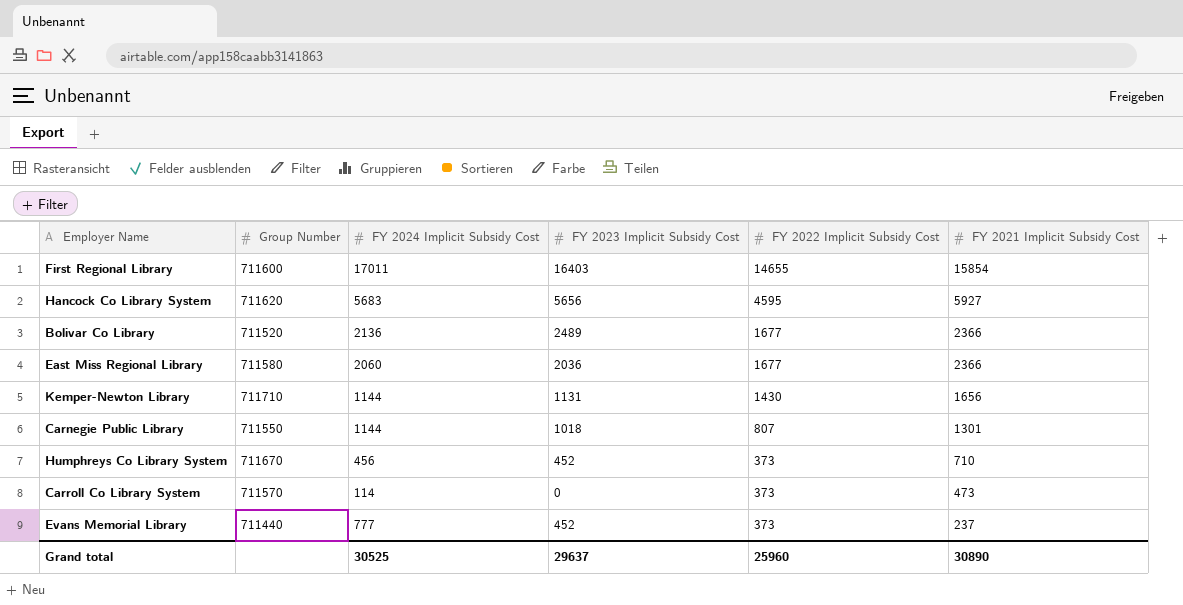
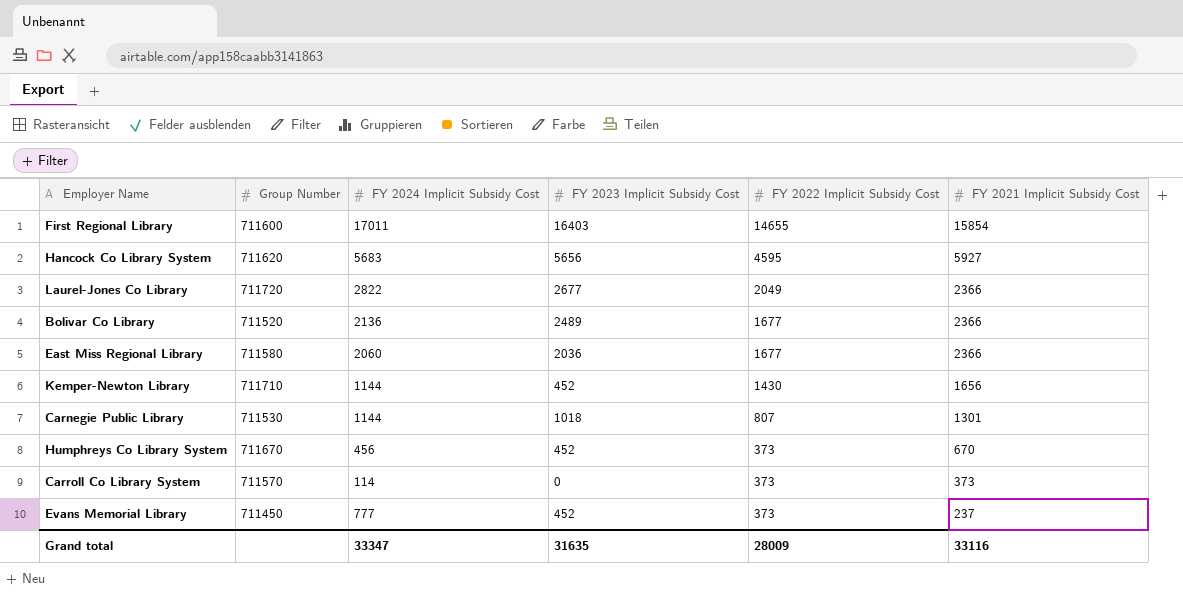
row Laurel-Jones Co Library: none -> 711720 | 2822 | 2677 | 2049 | 2366
Kemper-Newton Library | FY 2023 Implicit Subsidy Cost: 1131 -> 452
Carnegie Public Library | Group Number: 711550 -> 711530
Humphreys Co Library System | FY 2021 Implicit Subsidy Cost: 710 -> 670
Carroll Co Library System | FY 2021 Implicit Subsidy Cost: 473 -> 373
Evans Memorial Library | Group Number: 711440 -> 711450
Grand total | FY 2024 Implicit Subsidy Cost: 30525 -> 33347
Grand total | FY 2023 Implicit Subsidy Cost: 29637 -> 31635
Grand total | FY 2022 Implicit Subsidy Cost: 25960 -> 28009
Grand total | FY 2021 Implicit Subsidy Cost: 30890 -> 33116

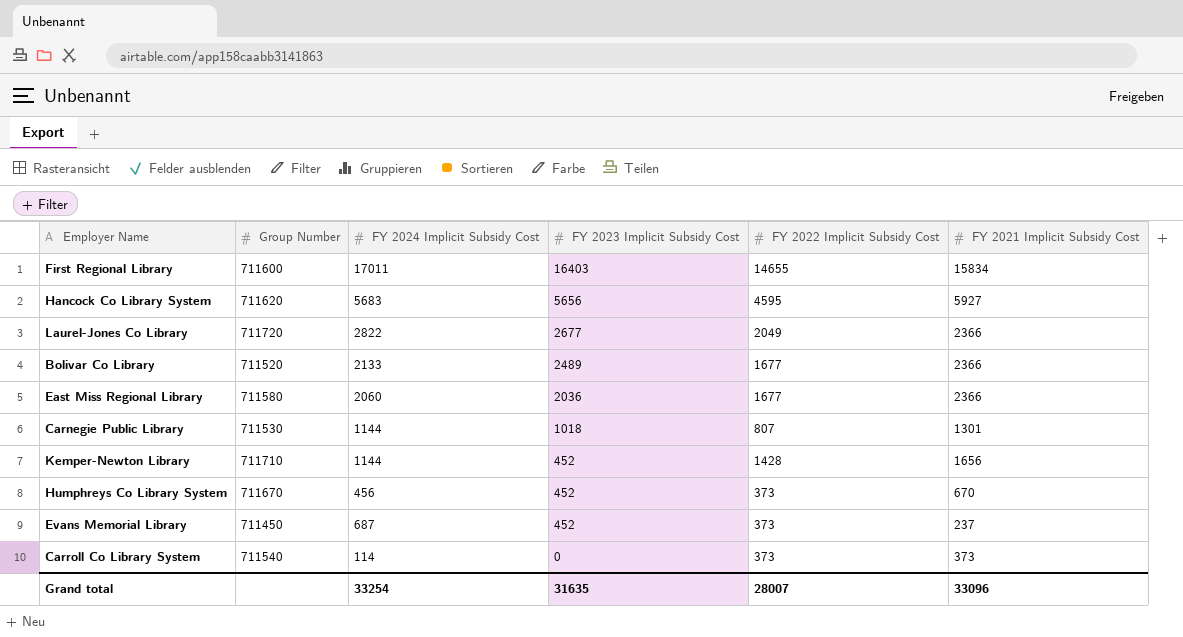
row order: FY 2022 Implicit Subsidy Cost descending -> FY 2023 Implicit Subsidy Cost descending
First Regional Library | FY 2021 Implicit Subsidy Cost: 15854 -> 15834
Bolivar Co Library | FY 2024 Implicit Subsidy Cost: 2136 -> 2133
Kemper-Newton Library | FY 2022 Implicit Subsidy Cost: 1430 -> 1428
Evans Memorial Library | FY 2024 Implicit Subsidy Cost: 777 -> 687
Carroll Co Library System | Group Number: 711570 -> 711540
Grand total | FY 2024 Implicit Subsidy Cost: 33347 -> 33254
Grand total | FY 2022 Implicit Subsidy Cost: 28009 -> 28007
Grand total | FY 2021 Implicit Subsidy Cost: 33116 -> 33096

